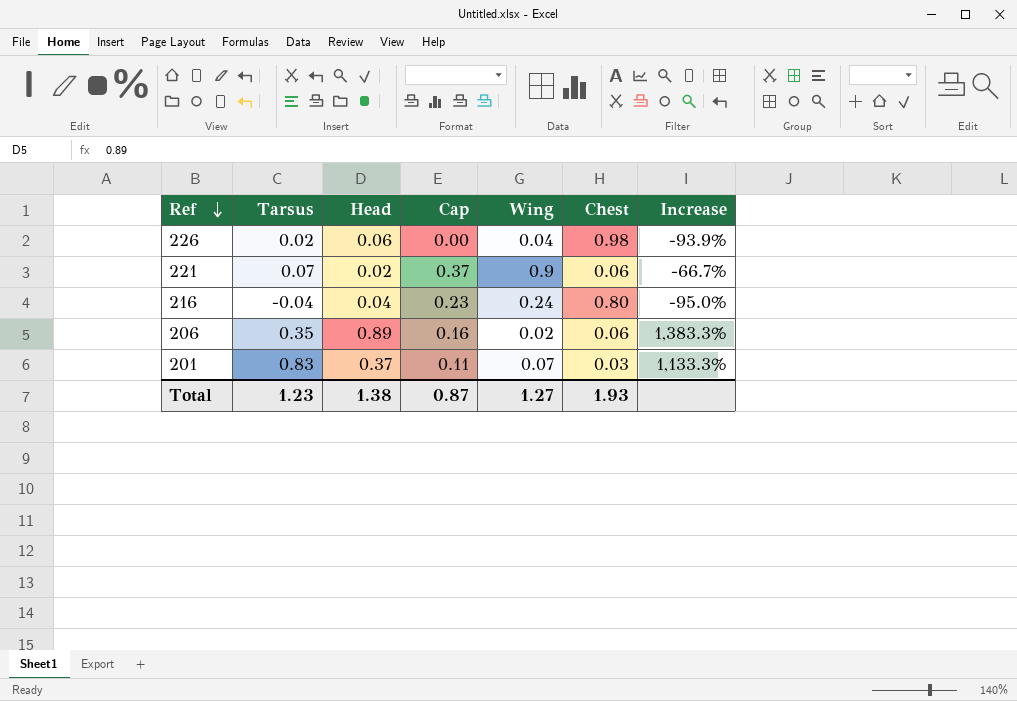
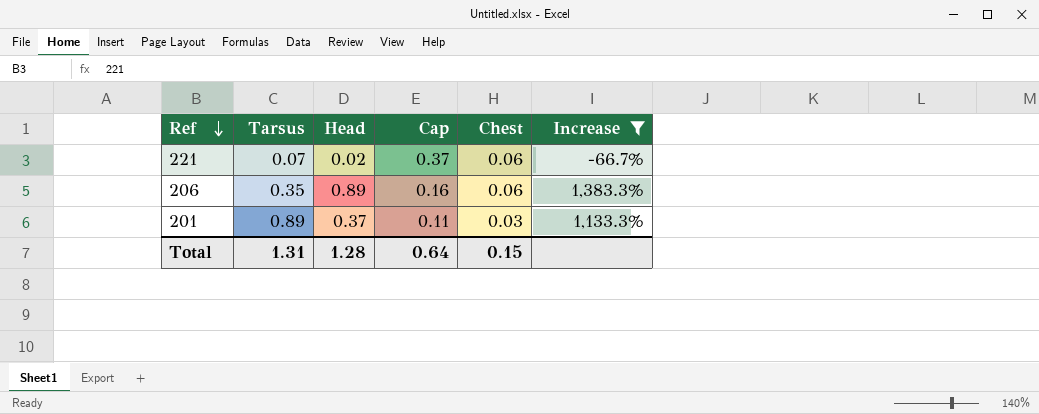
filter: none -> Increase >= -66.7%
column Wing | position: 5 -> none
201 | Tarsus: 0.83 -> 0.89
Total | Tarsus: 1.23 -> 1.31
Total | Head: 1.38 -> 1.28
Total | Cap: 0.87 -> 0.64
Total | Chest: 1.93 -> 0.15

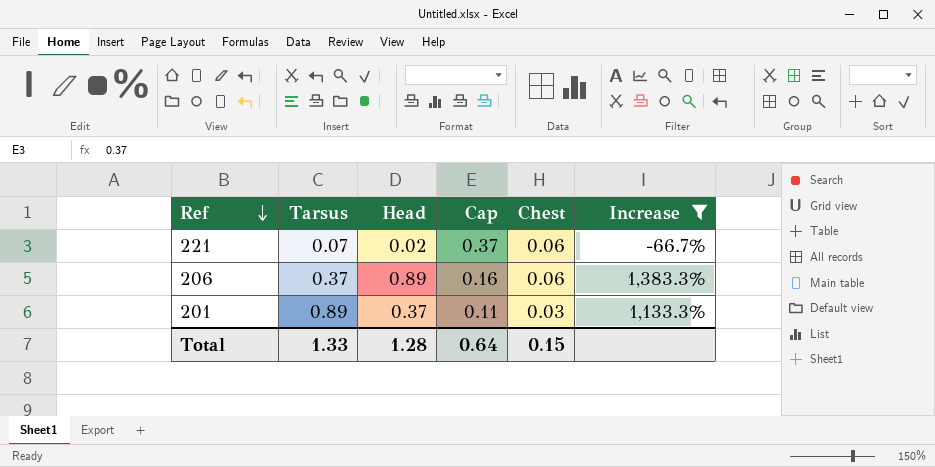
206 | Tarsus: 0.35 -> 0.37
Total | Tarsus: 1.31 -> 1.33

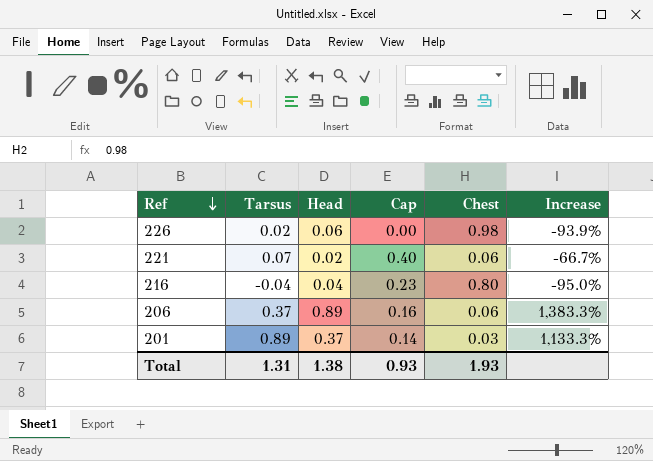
filter: Increase >= -66.7% -> none
221 | Cap: 0.37 -> 0.40
201 | Cap: 0.11 -> 0.14
Total | Tarsus: 1.33 -> 1.31
Total | Head: 1.28 -> 1.38
Total | Cap: 0.64 -> 0.93
Total | Chest: 0.15 -> 1.93

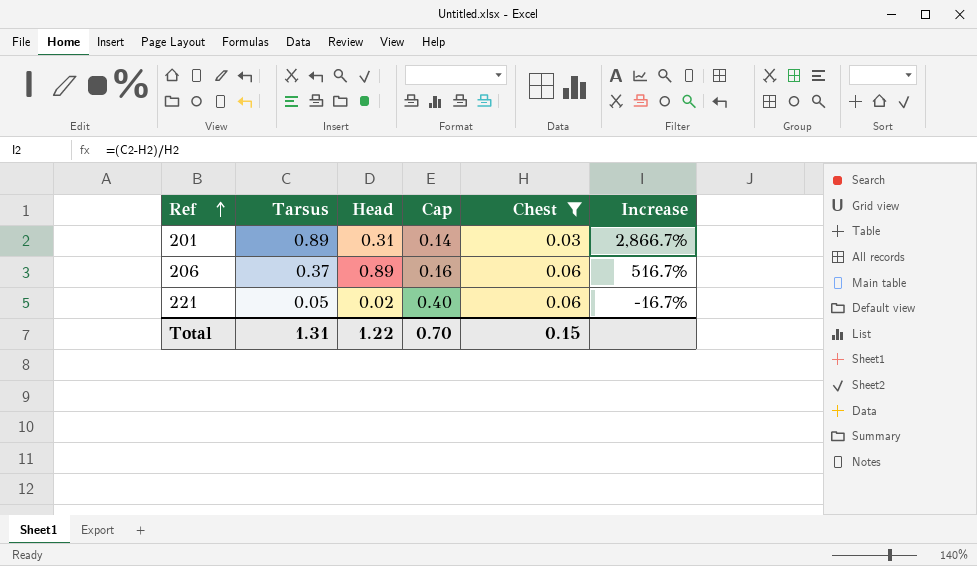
filter: none -> Chest <= 0.06
row order: Ref descending -> Ref ascending
column Increase | formula: ([Head] - [Chest]) / [Chest] -> ([Tarsus] - [Chest]) / [Chest]
201 | Head: 0.37 -> 0.31
221 | Tarsus: 0.07 -> 0.05
Total | Head: 1.38 -> 1.22
Total | Cap: 0.93 -> 0.70
Total | Chest: 1.93 -> 0.15

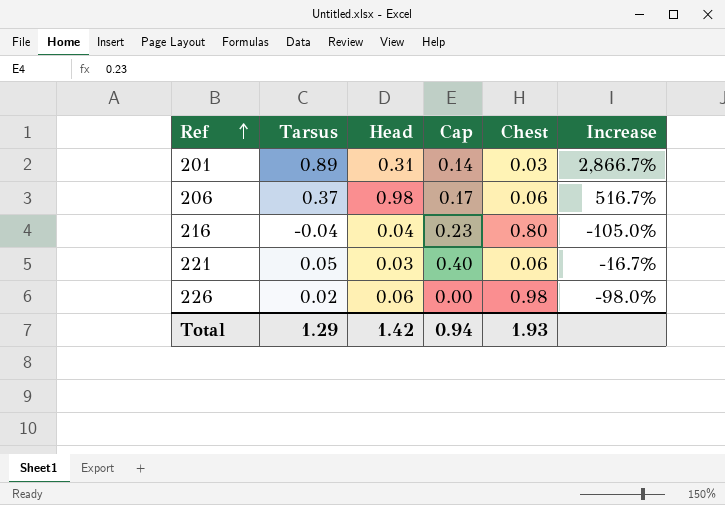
filter: Chest <= 0.06 -> none
206 | Head: 0.89 -> 0.98
206 | Cap: 0.16 -> 0.17
221 | Head: 0.02 -> 0.03
Total | Tarsus: 1.31 -> 1.29
Total | Head: 1.22 -> 1.42
Total | Cap: 0.70 -> 0.94
Total | Chest: 0.15 -> 1.93

